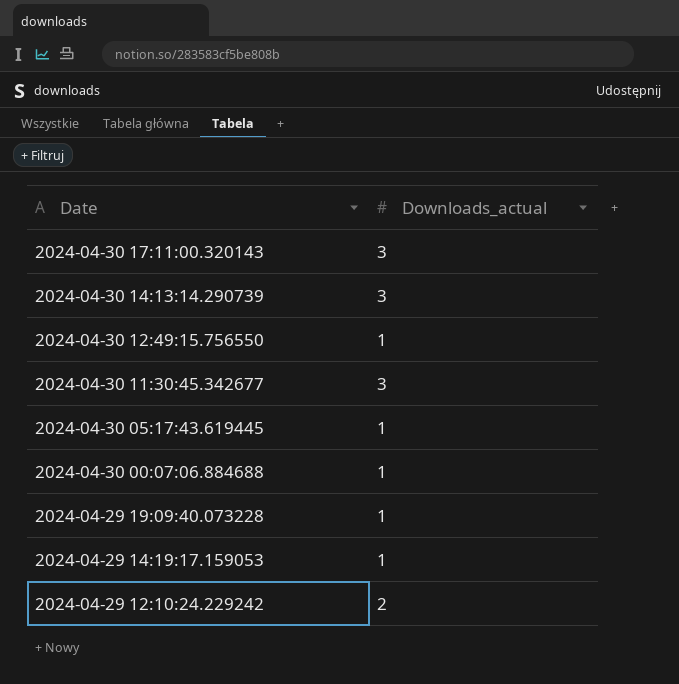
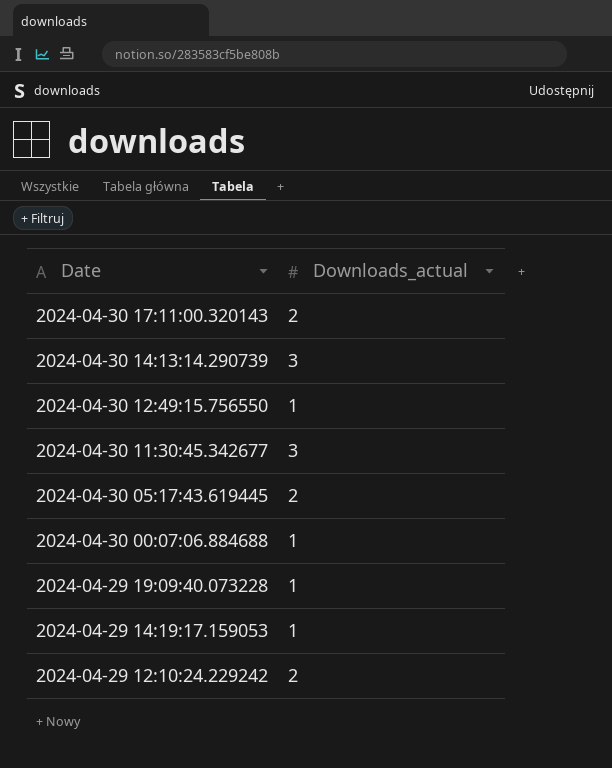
2024-04-30 17:11:00.320143 | Downloads_actual: 3 -> 2
2024-04-30 05:17:43.619445 | Downloads_actual: 1 -> 2

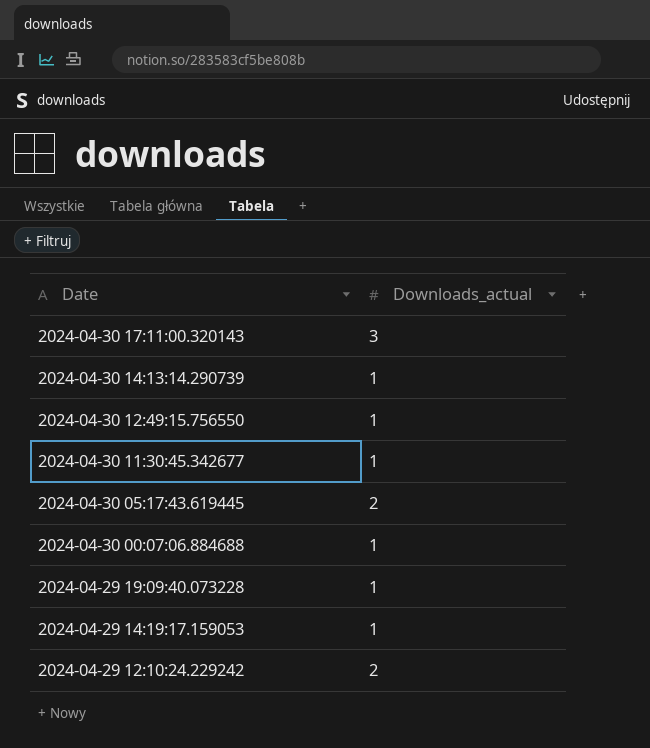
2024-04-30 17:11:00.320143 | Downloads_actual: 2 -> 3
2024-04-30 14:13:14.290739 | Downloads_actual: 3 -> 1
2024-04-30 11:30:45.342677 | Downloads_actual: 3 -> 1

